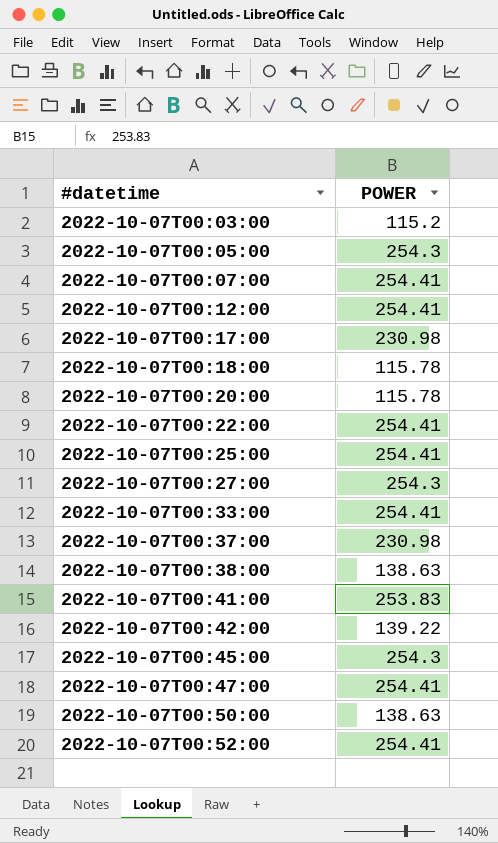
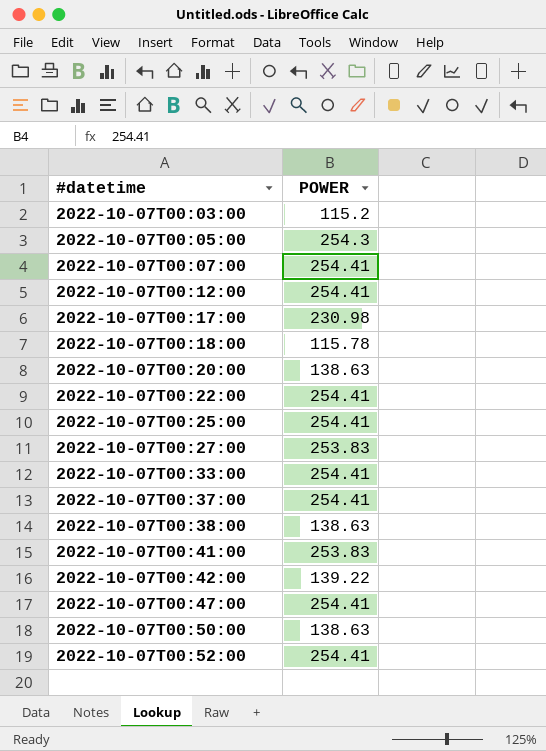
row 2022-10-07T00:45:00: 254.3 -> none
2022-10-07T00:20:00 | POWER: 115.78 -> 138.63
2022-10-07T00:27:00 | POWER: 254.3 -> 253.83
2022-10-07T00:37:00 | POWER: 230.98 -> 254.41

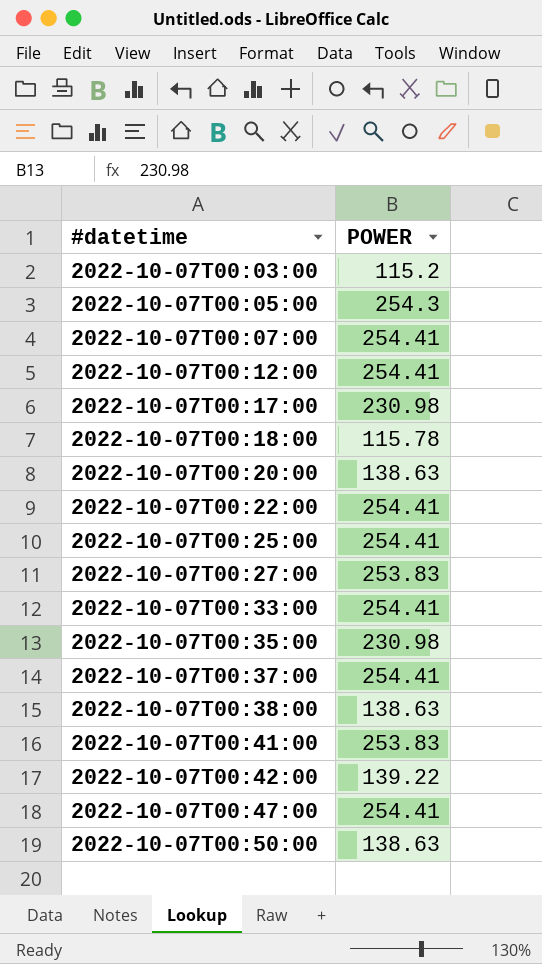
row 2022-10-07T00:52:00: 254.41 -> none
row 2022-10-07T00:35:00: none -> 230.98

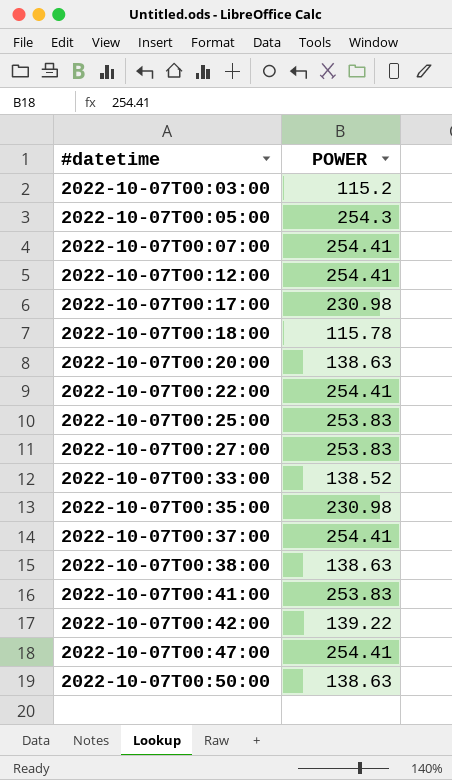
2022-10-07T00:25:00 | POWER: 254.41 -> 253.83
2022-10-07T00:33:00 | POWER: 254.41 -> 138.52

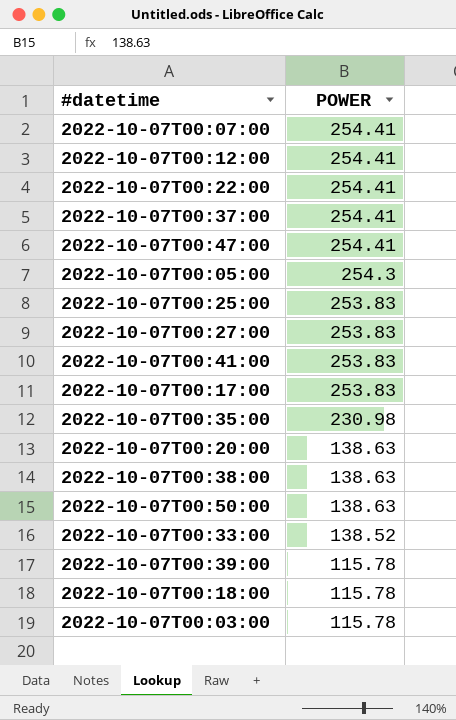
row order: #datetime ascending -> POWER descending
row 2022-10-07T00:42:00: 139.22 -> none
2022-10-07T00:17:00 | POWER: 230.98 -> 253.83
row 2022-10-07T00:39:00: none -> 115.78
2022-10-07T00:03:00 | POWER: 115.2 -> 115.78

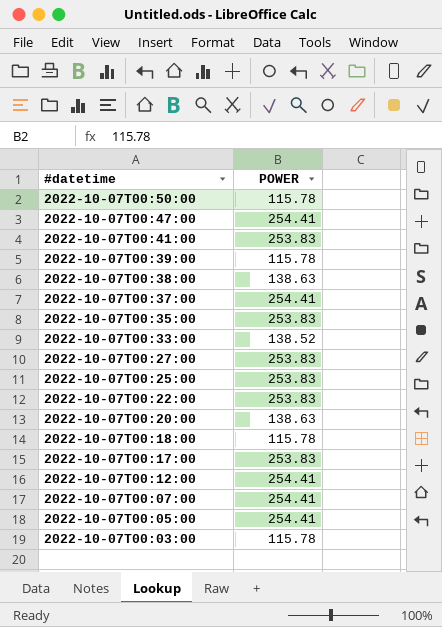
row order: POWER descending -> #datetime descending
2022-10-07T00:50:00 | POWER: 138.63 -> 115.78
2022-10-07T00:35:00 | POWER: 230.98 -> 253.83
2022-10-07T00:22:00 | POWER: 254.41 -> 253.83
2022-10-07T00:05:00 | POWER: 254.3 -> 254.41

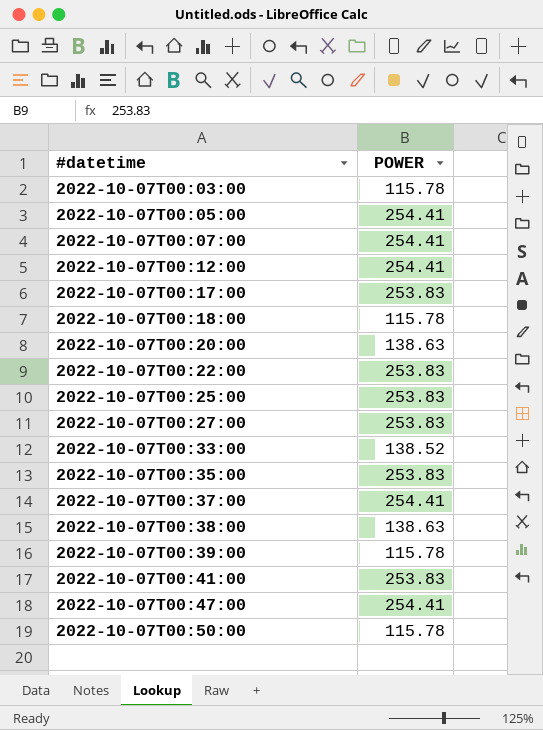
row order: #datetime descending -> #datetime ascending

